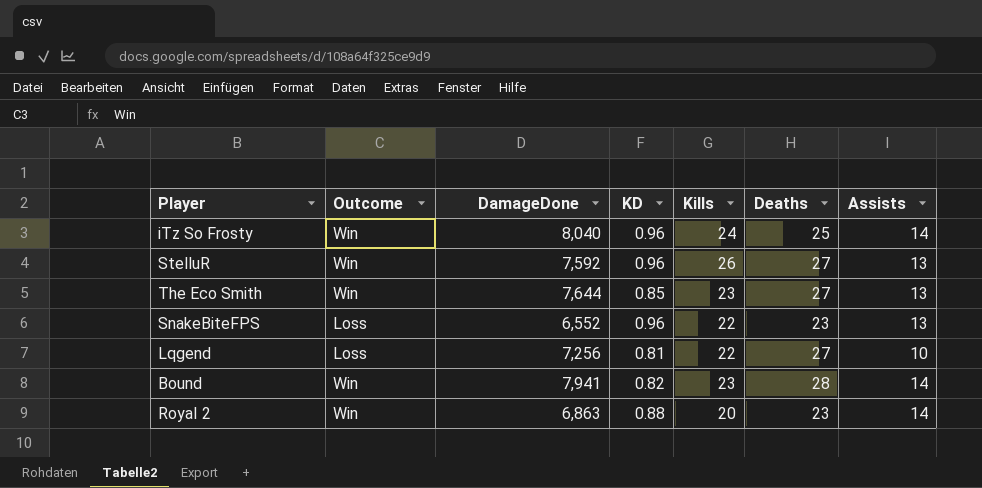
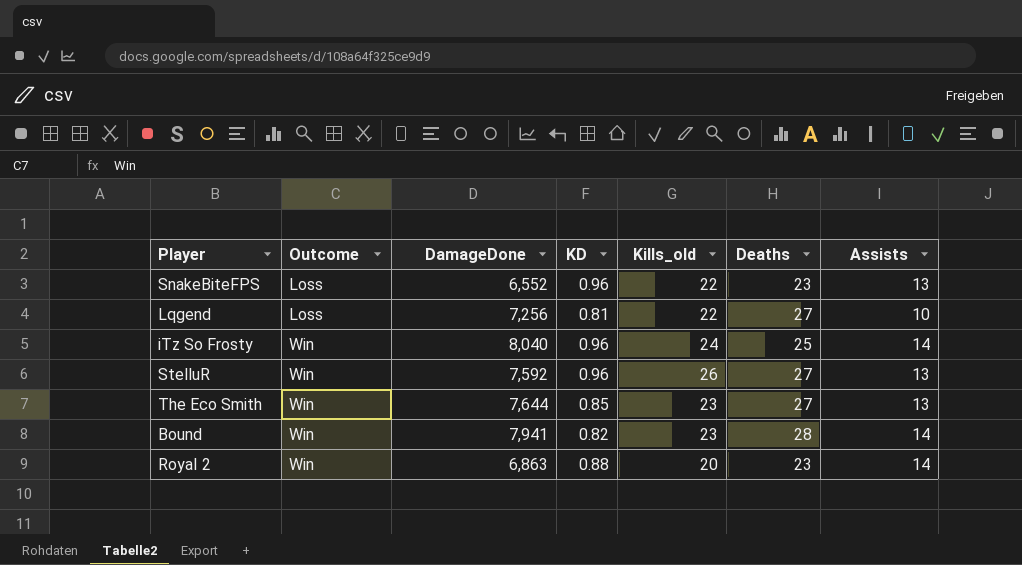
row order: none -> Outcome ascending
column name: Kills -> Kills_old

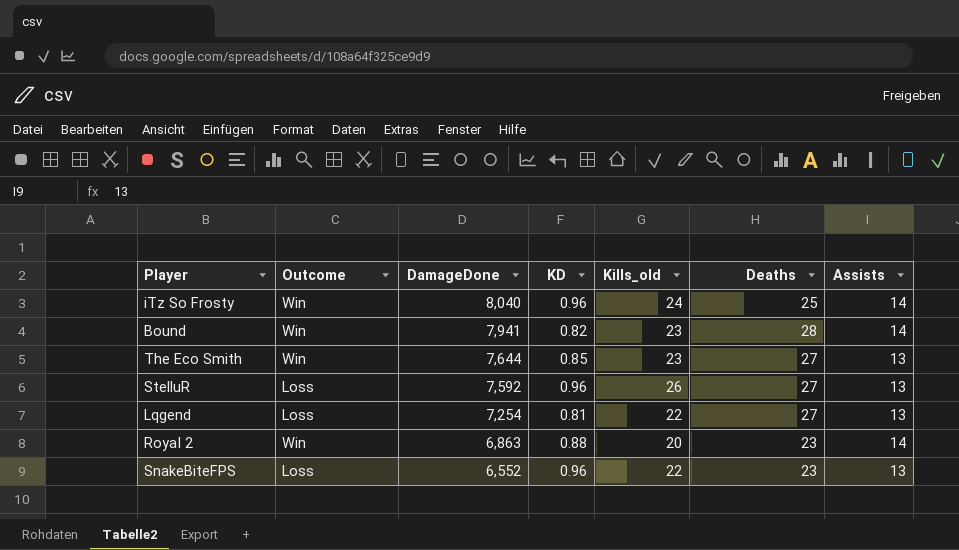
row order: Outcome ascending -> DamageDone descending
StelluR | Outcome: Win -> Loss
Lqgend | DamageDone: 7,256 -> 7,254
Lqgend | Assists: 10 -> 13

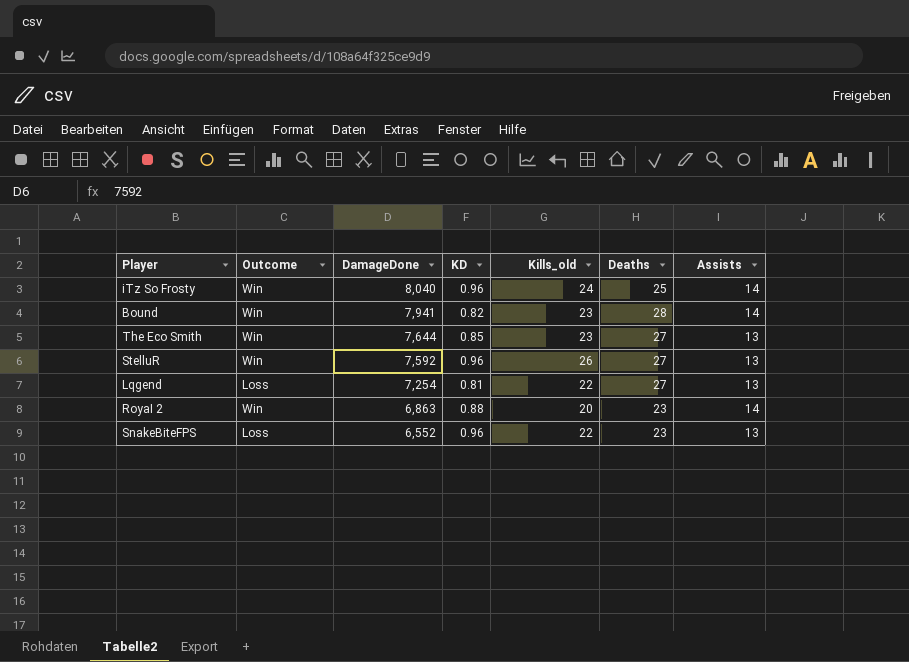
StelluR | Outcome: Loss -> Win

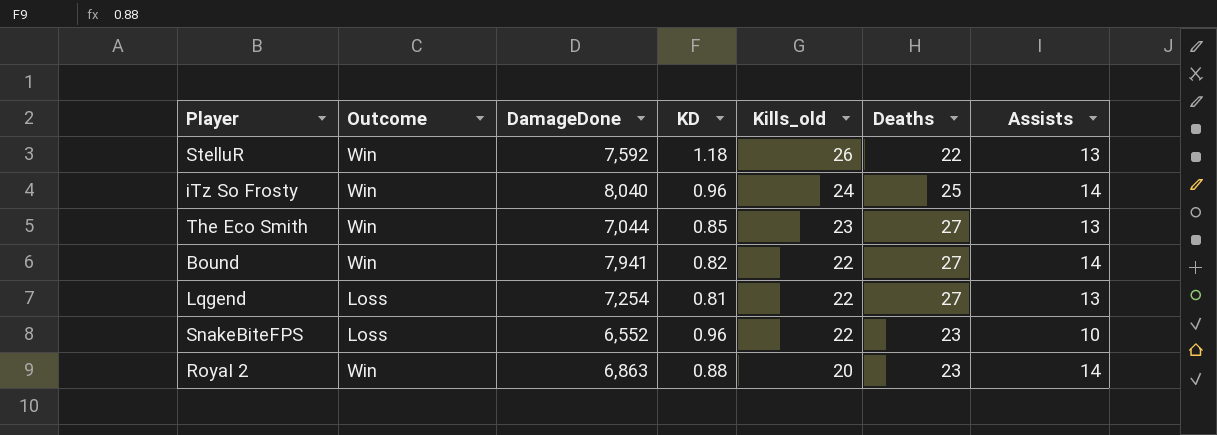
row order: DamageDone descending -> Kills_old descending
StelluR | KD: 0.96 -> 1.18
StelluR | Deaths: 27 -> 22
The Eco Smith | DamageDone: 7,644 -> 7,044
Bound | Kills_old: 23 -> 22
Bound | Deaths: 28 -> 27
SnakeBiteFPS | Assists: 13 -> 10

